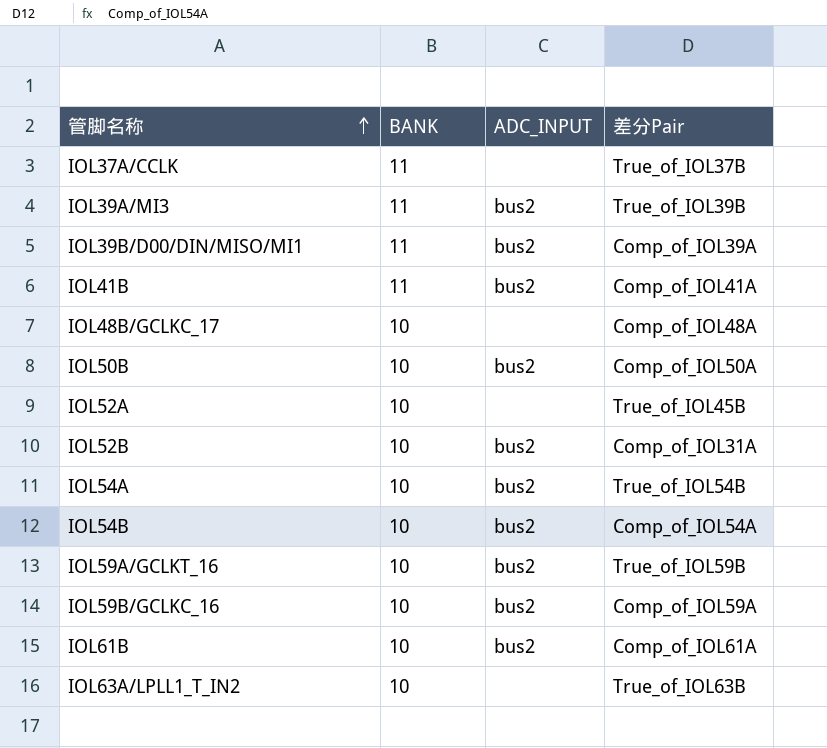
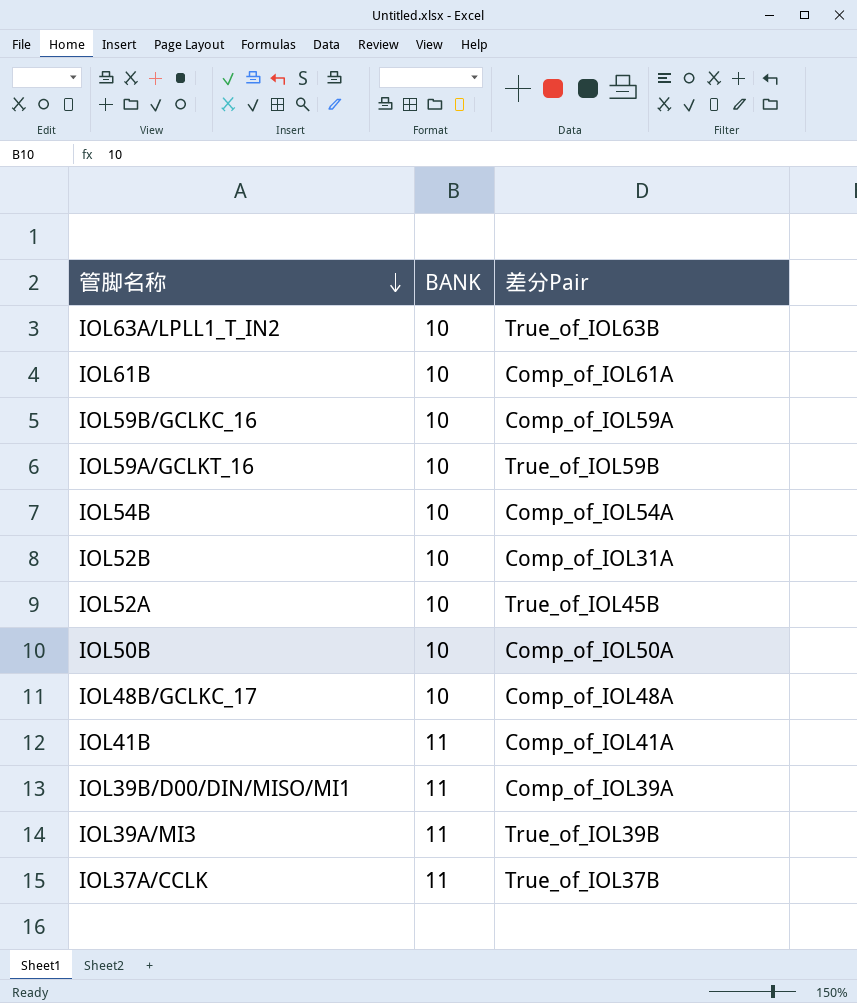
row order: 管脚名称 ascending -> 管脚名称 descending
column ADC_INPUT | position: 3 -> none
row IOL54A: 10 | bus2 | True_of_IOL54B -> none

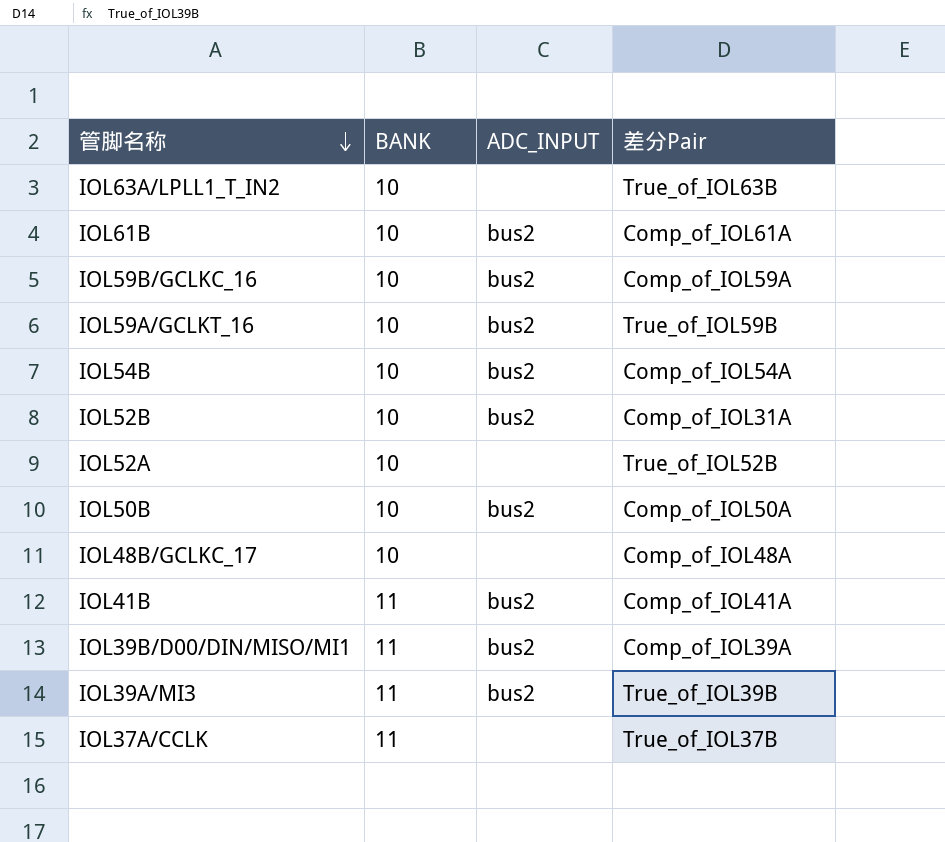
column ADC_INPUT | position: none -> 3
IOL52A | 差分Pair: True_of_IOL45B -> True_of_IOL52B

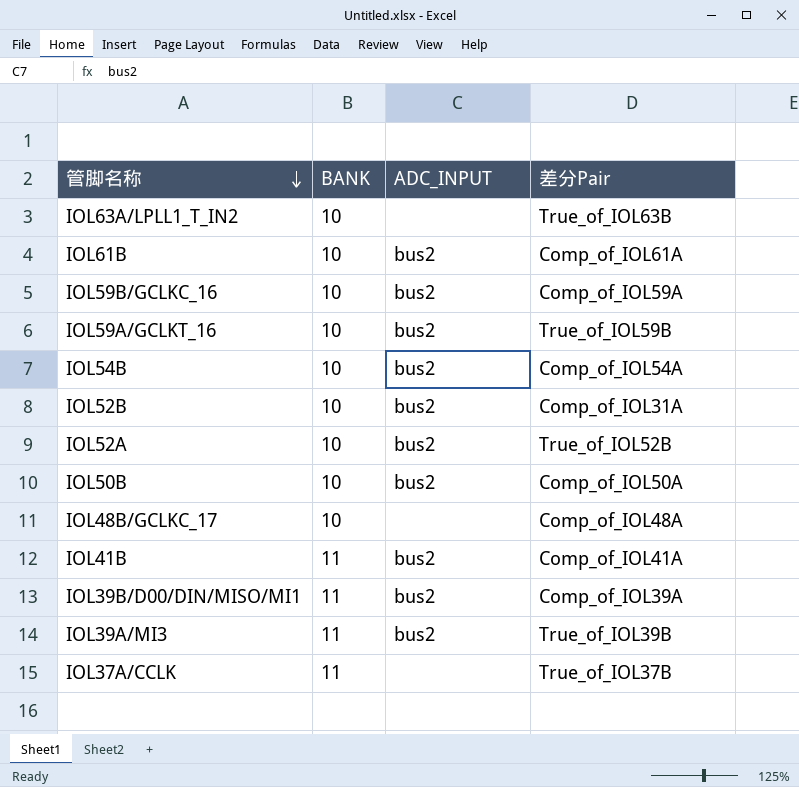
IOL52A | ADC_INPUT: none -> bus2

